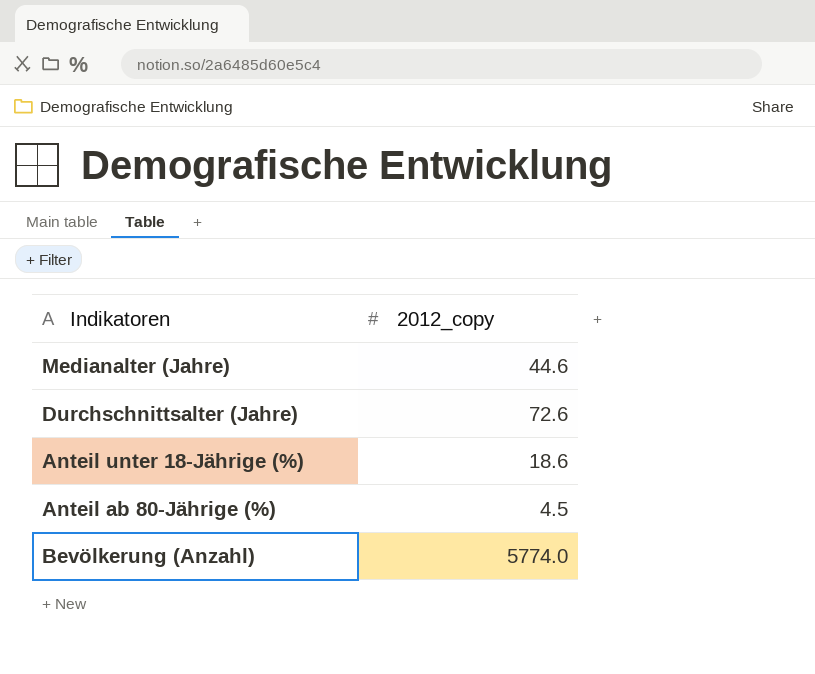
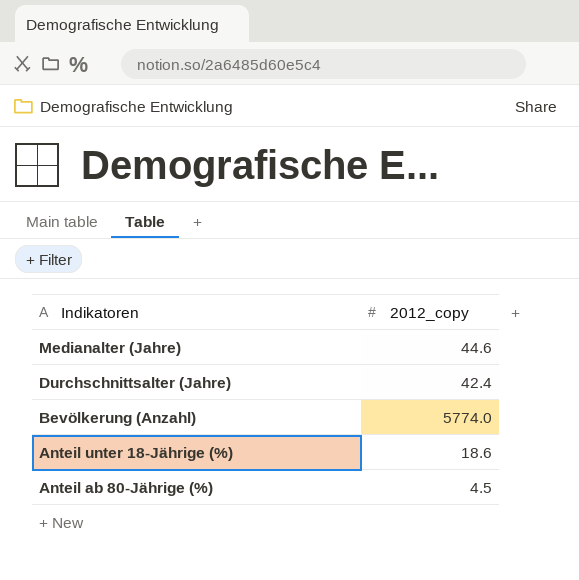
row order: none -> Indikatoren descending
Durchschnittsalter (Jahre) | 2012_copy: 72.6 -> 42.4

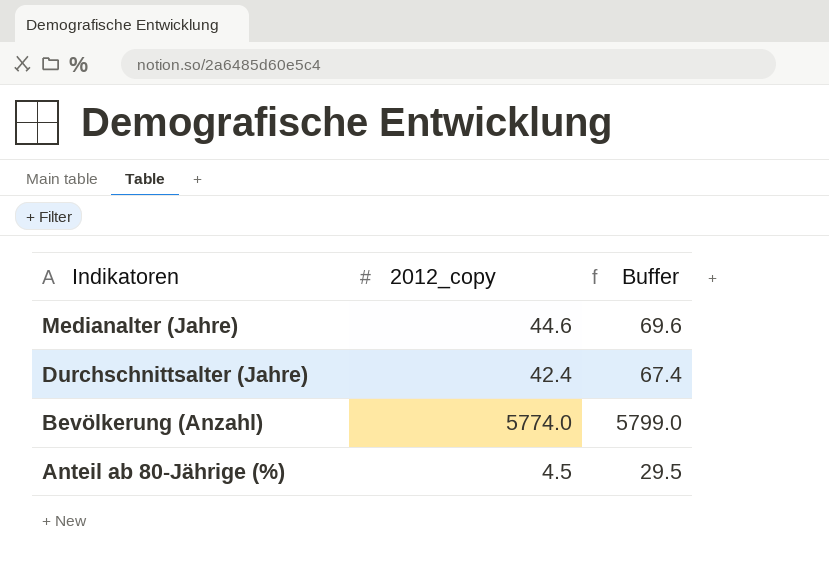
column Buffer | formula: none -> [2012_copy] + 25
row Anteil unter 18-Jährige (%): 18.6 -> none

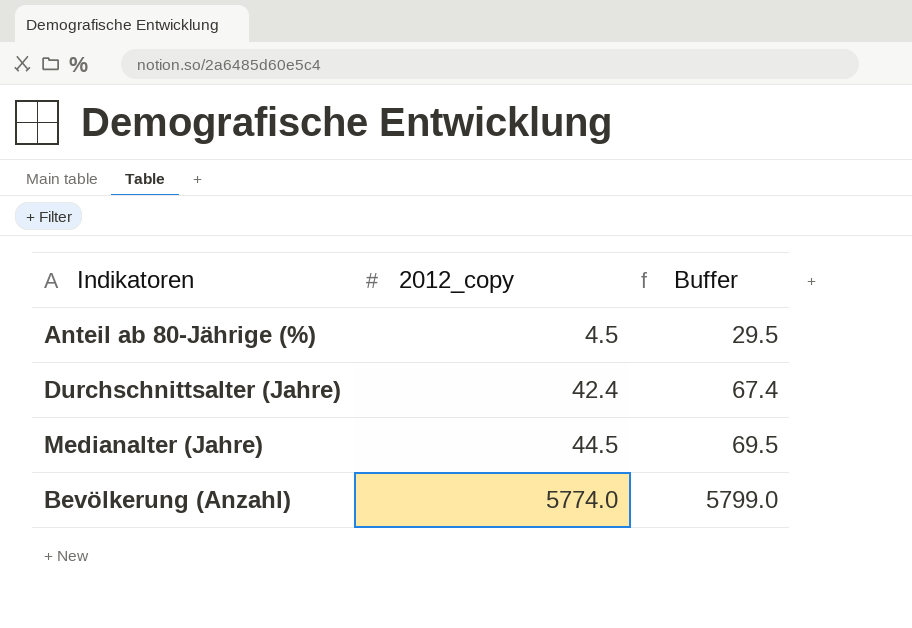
row order: Indikatoren descending -> 2012_copy ascending
Medianalter (Jahre) | 2012_copy: 44.6 -> 44.5
Medianalter (Jahre) | Buffer: 69.6 -> 69.5

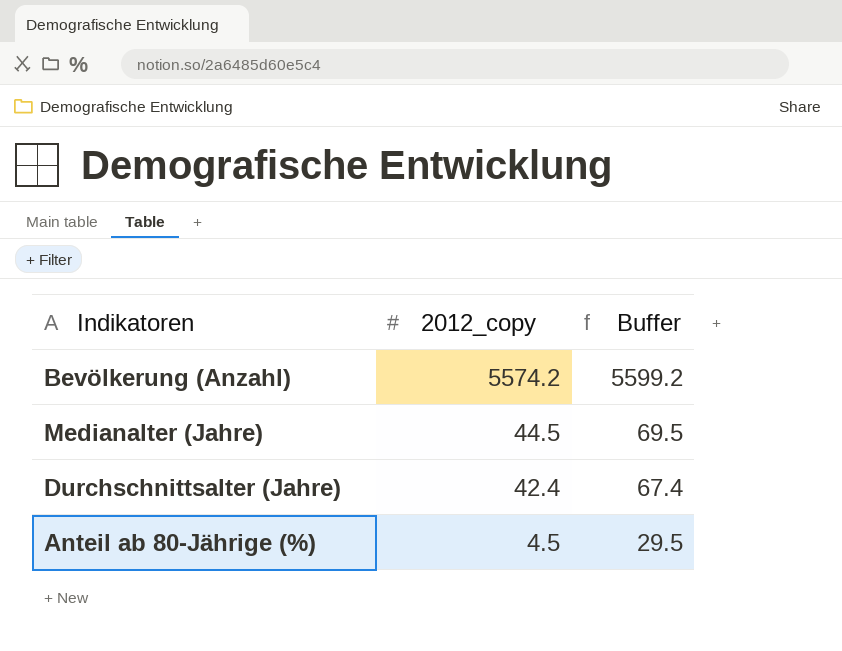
row order: 2012_copy ascending -> 2012_copy descending
Bevölkerung (Anzahl) | 2012_copy: 5774.0 -> 5574.2
Bevölkerung (Anzahl) | Buffer: 5799.0 -> 5599.2

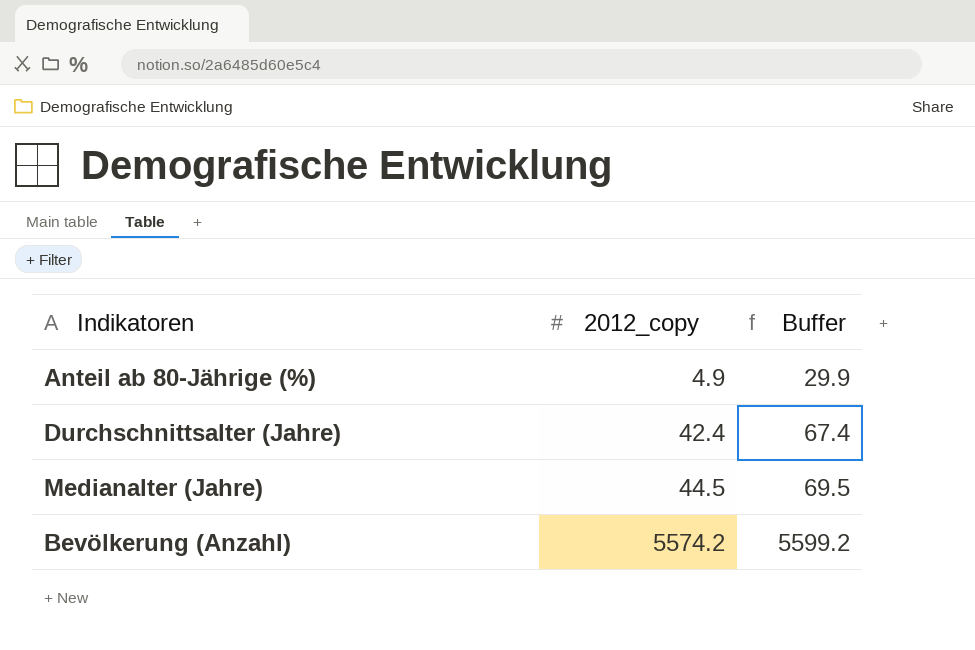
row order: 2012_copy descending -> 2012_copy ascending
Anteil ab 80-Jährige (%) | 2012_copy: 4.5 -> 4.9
Anteil ab 80-Jährige (%) | Buffer: 29.5 -> 29.9

